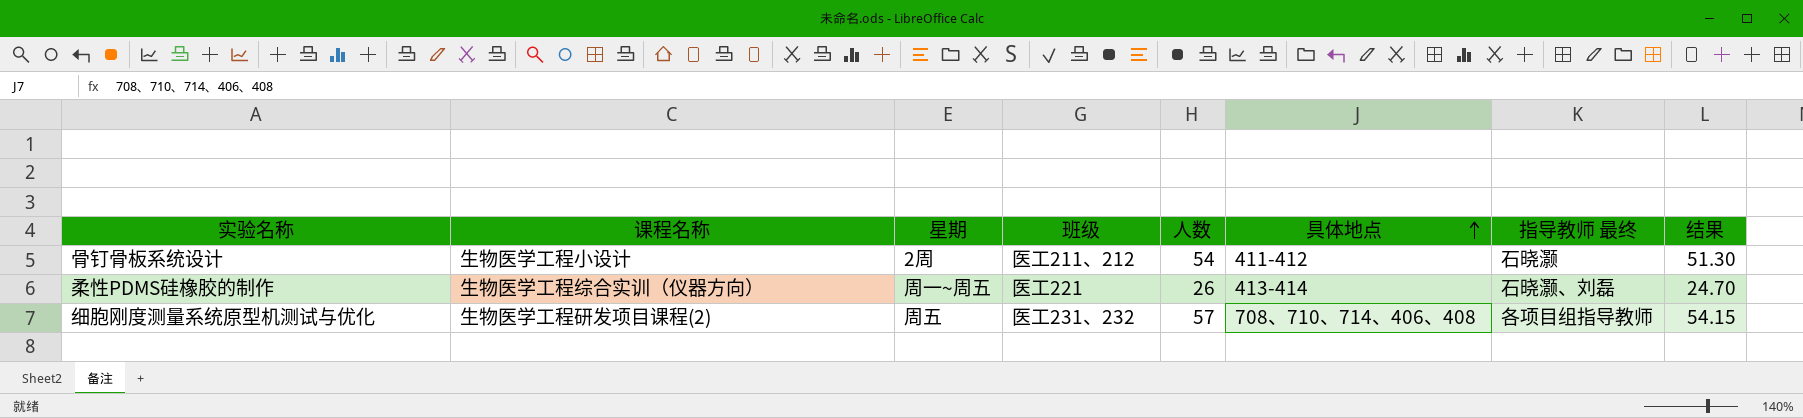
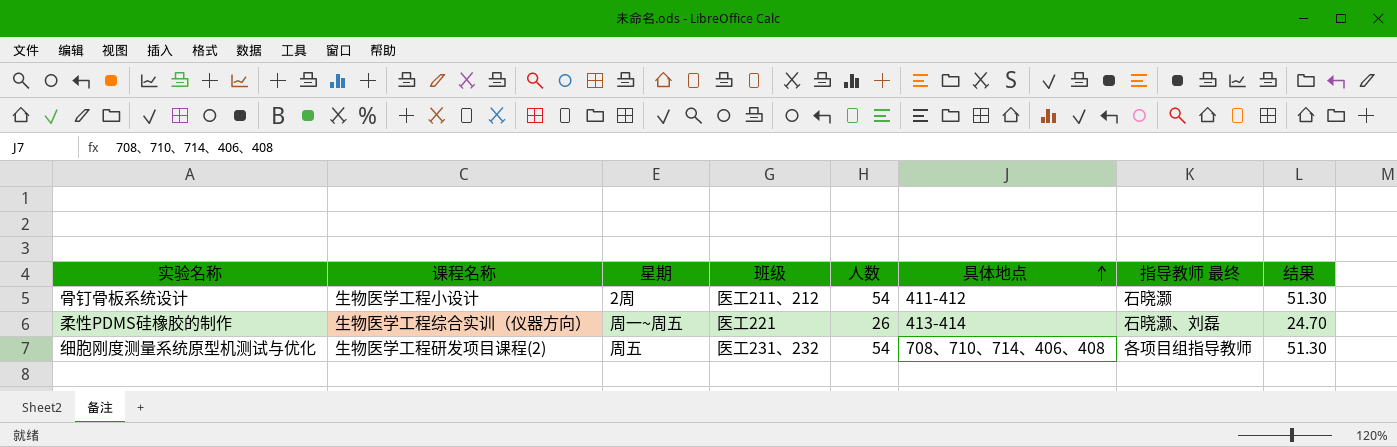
细胞刚度测量系统原型机测试与优化 | 人数: 57 -> 54
细胞刚度测量系统原型机测试与优化 | 结果: 54.15 -> 51.30

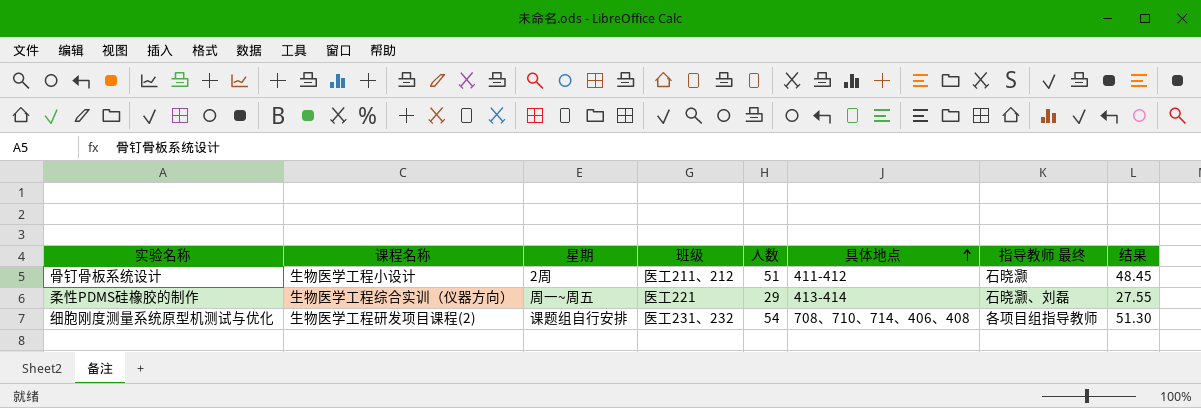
骨钉骨板系统设计 | 人数: 54 -> 51
骨钉骨板系统设计 | 结果: 51.30 -> 48.45
柔性PDMS硅橡胶的制作 | 人数: 26 -> 29
柔性PDMS硅橡胶的制作 | 结果: 24.70 -> 27.55
细胞刚度测量系统原型机测试与优化 | 星期: 周五 -> 课题组自行安排

